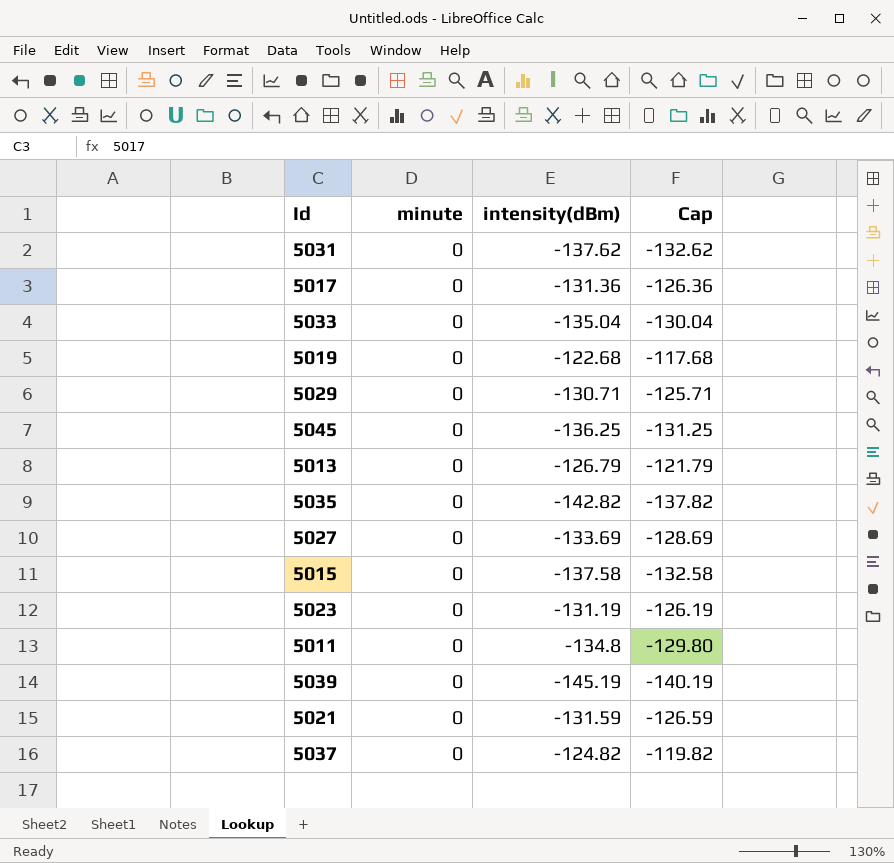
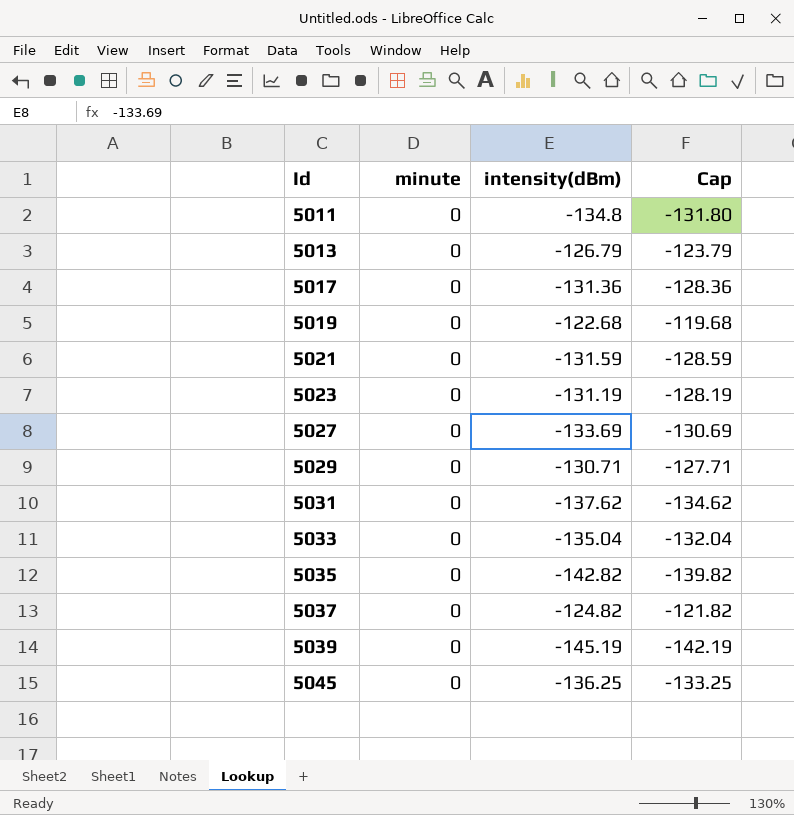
row order: none -> Id ascending
column Cap | formula: [intensity(dBm)] + 5 -> [intensity(dBm)] + 3
row 5015: 0 | -137.58 | -132.58 -> none

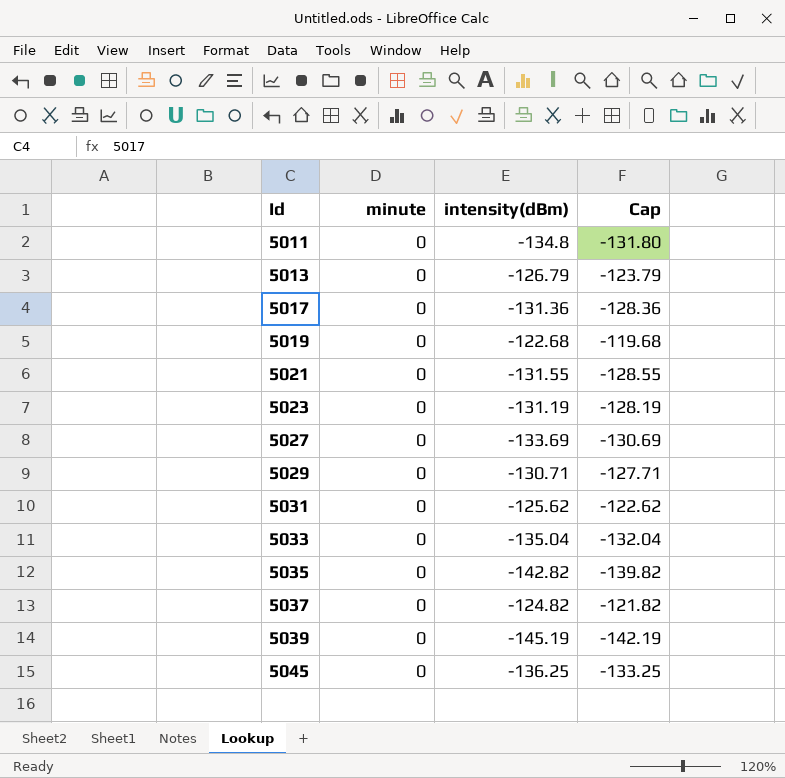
5021 | intensity(dBm): -131.59 -> -131.55
5021 | Cap: -128.59 -> -128.55
5031 | intensity(dBm): -137.62 -> -125.62
5031 | Cap: -134.62 -> -122.62

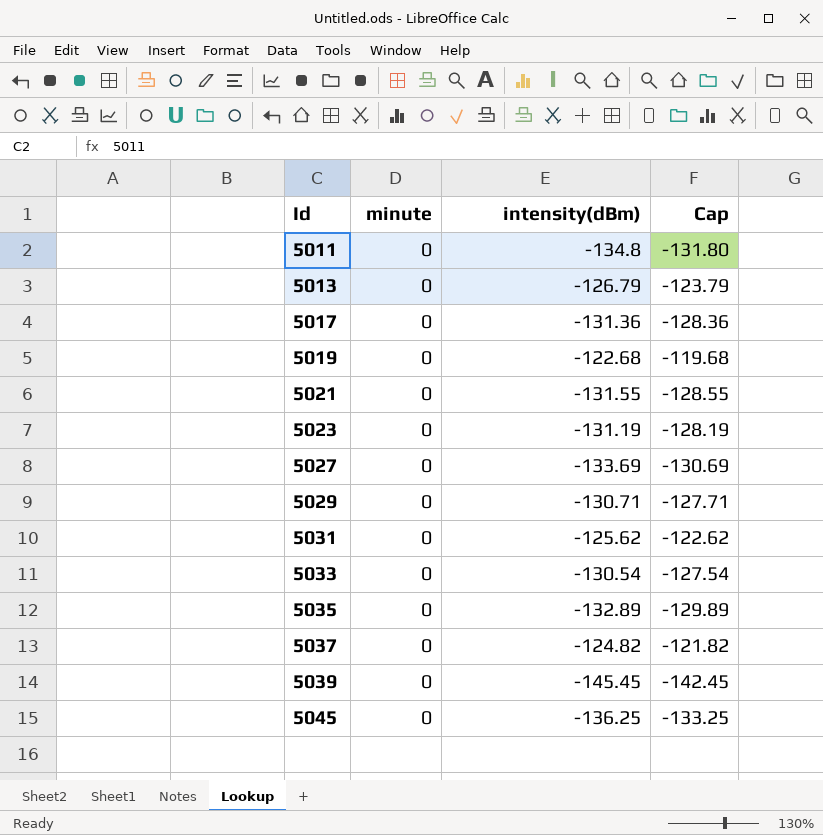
5033 | intensity(dBm): -135.04 -> -130.54
5033 | Cap: -132.04 -> -127.54
5035 | intensity(dBm): -142.82 -> -132.89
5035 | Cap: -139.82 -> -129.89
5039 | intensity(dBm): -145.19 -> -145.45
5039 | Cap: -142.19 -> -142.45

